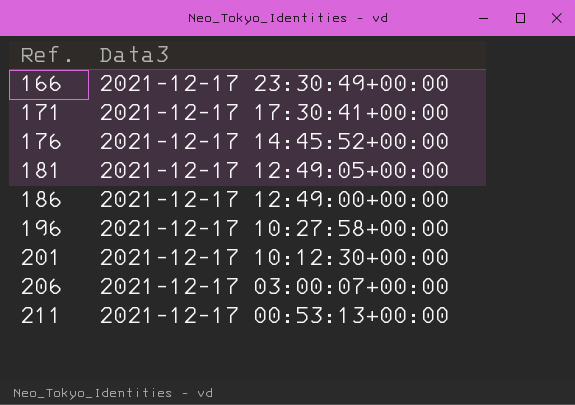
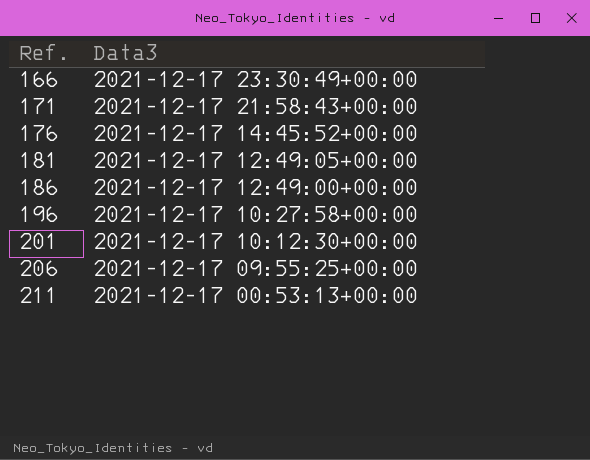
171 | Data3: 2021-12-17 17:30:41+00:00 -> 2021-12-17 21:58:43+00:00
206 | Data3: 2021-12-17 03:00:07+00:00 -> 2021-12-17 09:55:25+00:00

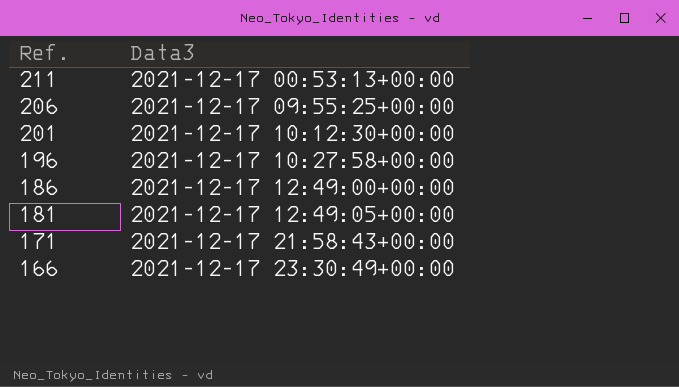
row order: Ref. ascending -> Ref. descending
row 176: 2021-12-17 14:45:52+00:00 -> none

